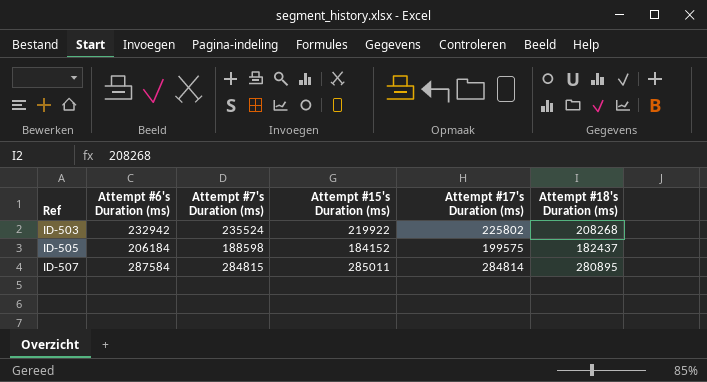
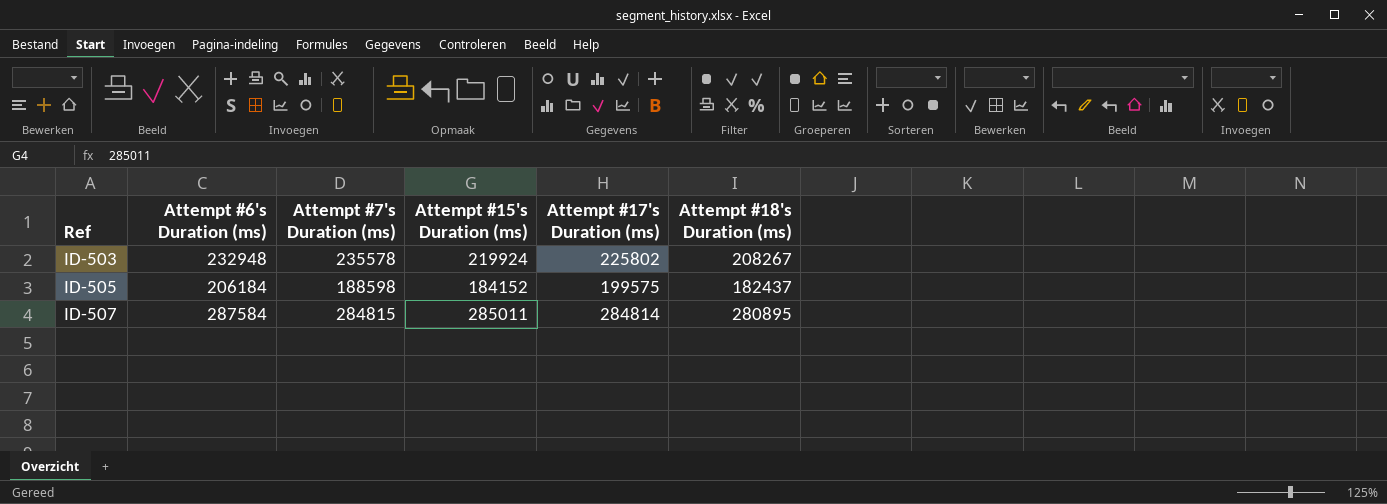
ID-503 | Attempt #6's Duration (ms): 232942 -> 232948
ID-503 | Attempt #7's Duration (ms): 235524 -> 235578
ID-503 | Attempt #15's Duration (ms): 219922 -> 219924
ID-503 | Attempt #18's Duration (ms): 208268 -> 208267

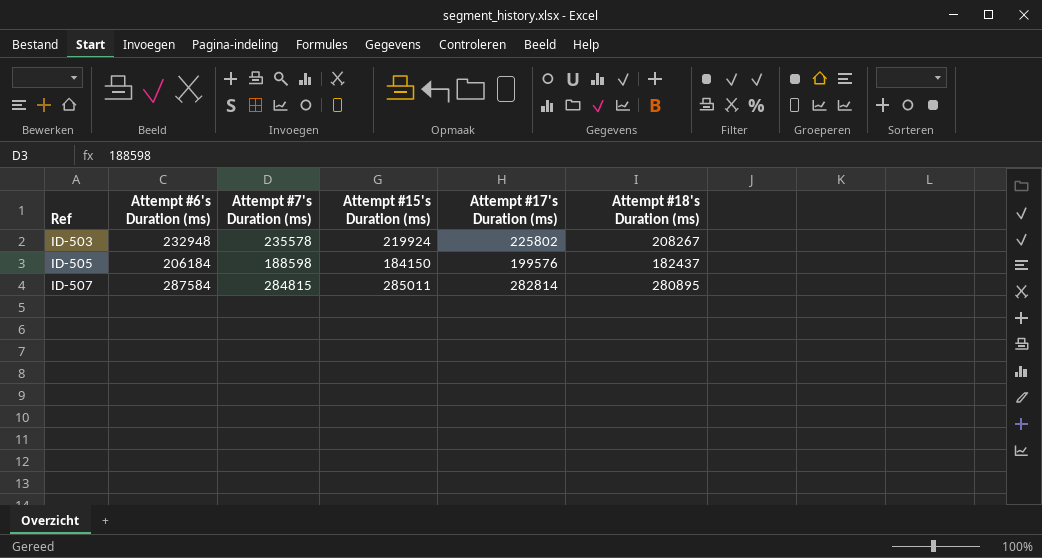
ID-505 | Attempt #15's Duration (ms): 184152 -> 184150
ID-505 | Attempt #17's Duration (ms): 199575 -> 199576
ID-507 | Attempt #17's Duration (ms): 284814 -> 282814

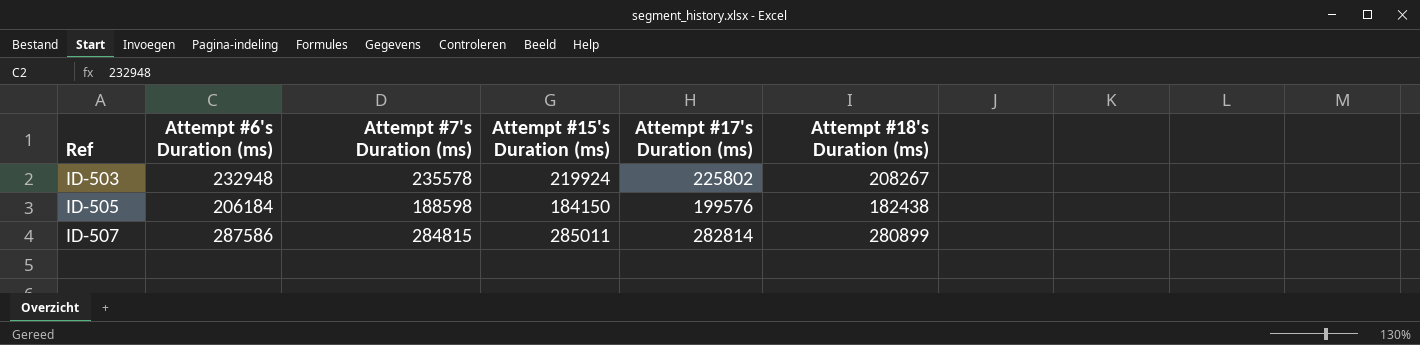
ID-505 | Attempt #18's Duration (ms): 182437 -> 182438
ID-507 | Attempt #6's Duration (ms): 287584 -> 287586
ID-507 | Attempt #18's Duration (ms): 280895 -> 280899

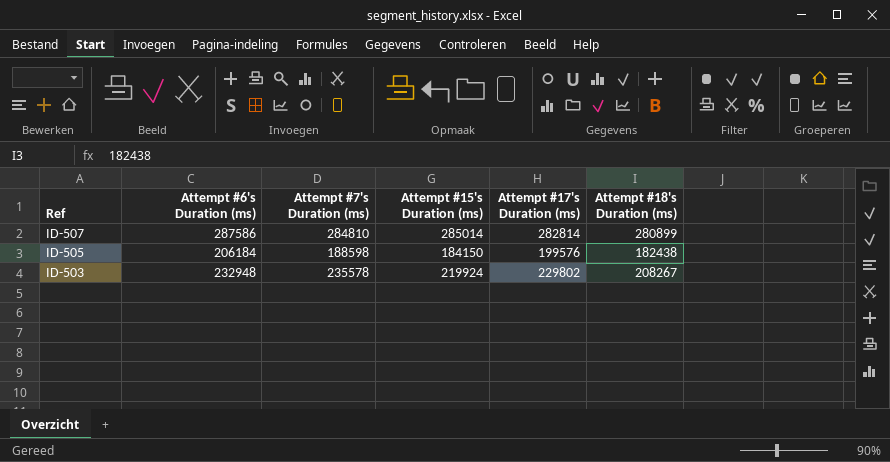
row order: Ref ascending -> Ref descending
ID-507 | Attempt #7's Duration (ms): 284815 -> 284810
ID-507 | Attempt #15's Duration (ms): 285011 -> 285014
ID-503 | Attempt #17's Duration (ms): 225802 -> 229802

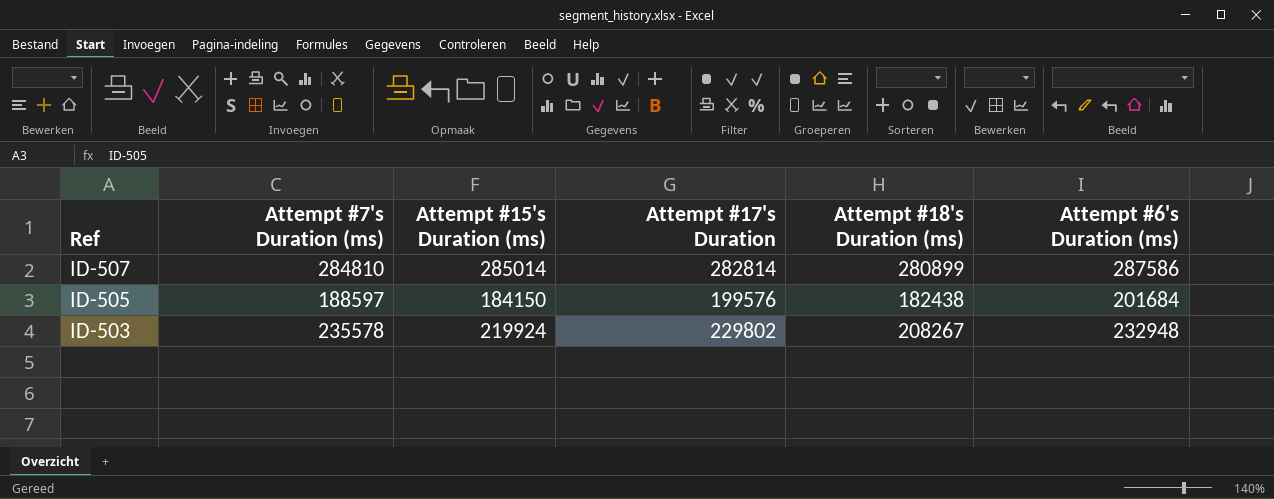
column name: Attempt #17's Duration (ms) -> Attempt #17's Duration
column Attempt #6's Duration (ms) | position: 2 -> 6
ID-505 | Attempt #7's Duration (ms): 188598 -> 188597
ID-505 | Attempt #6's Duration (ms): 206184 -> 201684

